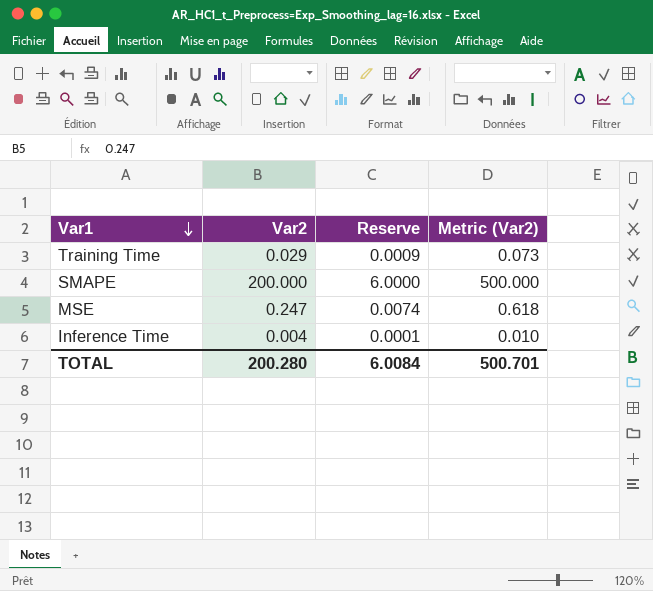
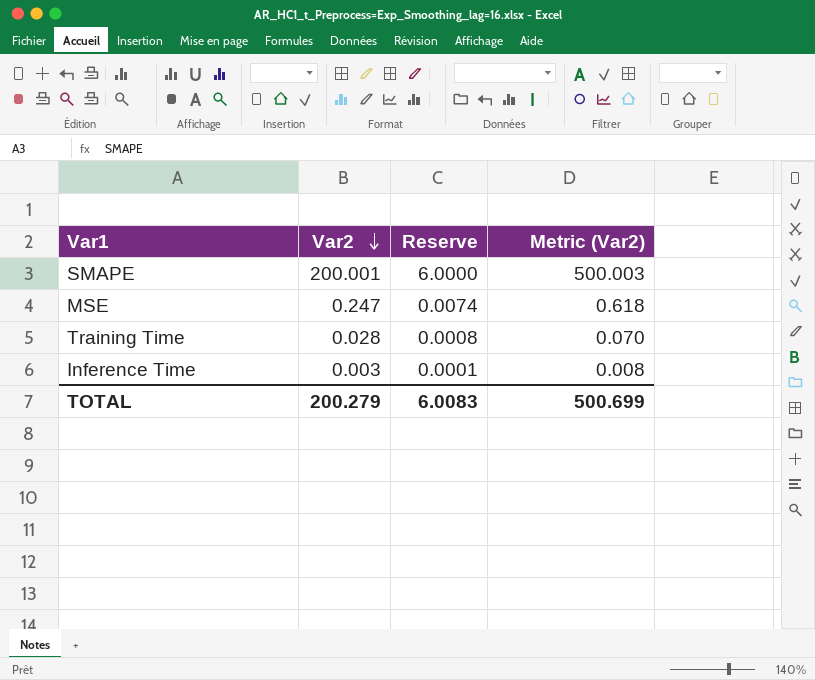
row order: Var1 descending -> Var2 descending
SMAPE | Var2: 200.000 -> 200.001
SMAPE | Metric (Var2): 500.000 -> 500.003
Training Time | Var2: 0.029 -> 0.028
Training Time | Reserve: 0.0009 -> 0.0008
Training Time | Metric (Var2): 0.073 -> 0.070
Inference Time | Var2: 0.004 -> 0.003
Inference Time | Metric (Var2): 0.010 -> 0.008
TOTAL | Var2: 200.280 -> 200.279
TOTAL | Reserve: 6.0084 -> 6.0083
TOTAL | Metric (Var2): 500.701 -> 500.699

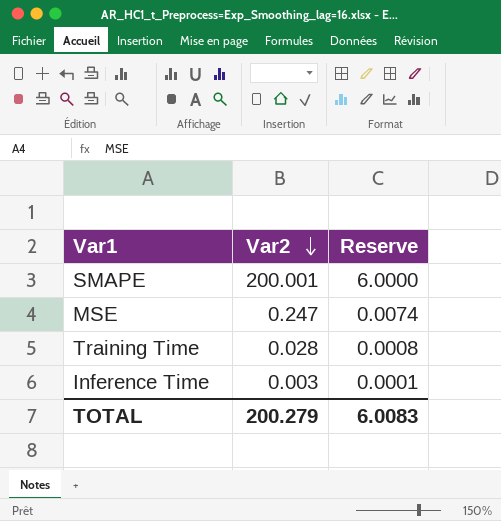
column Metric (Var2) | formula: [Var2] * 2.5 -> none

